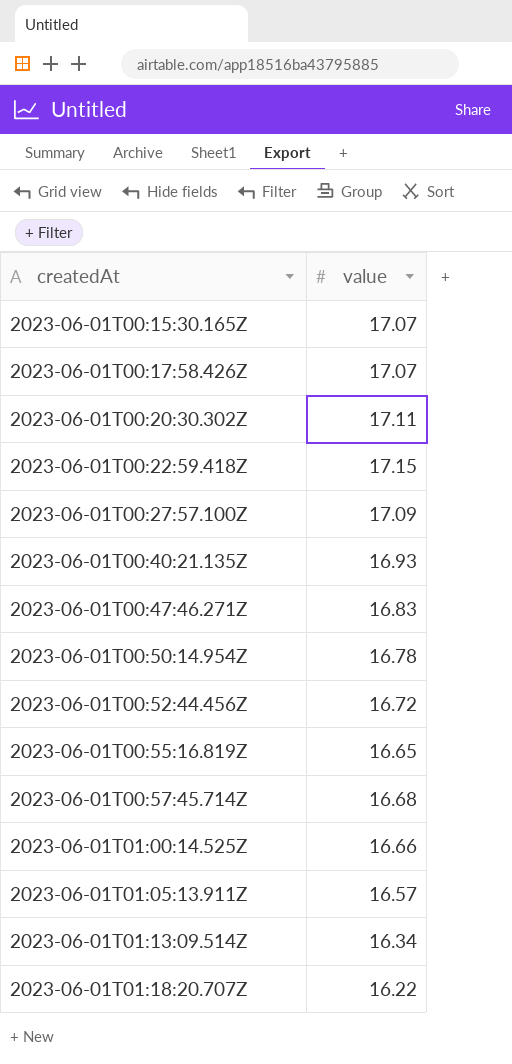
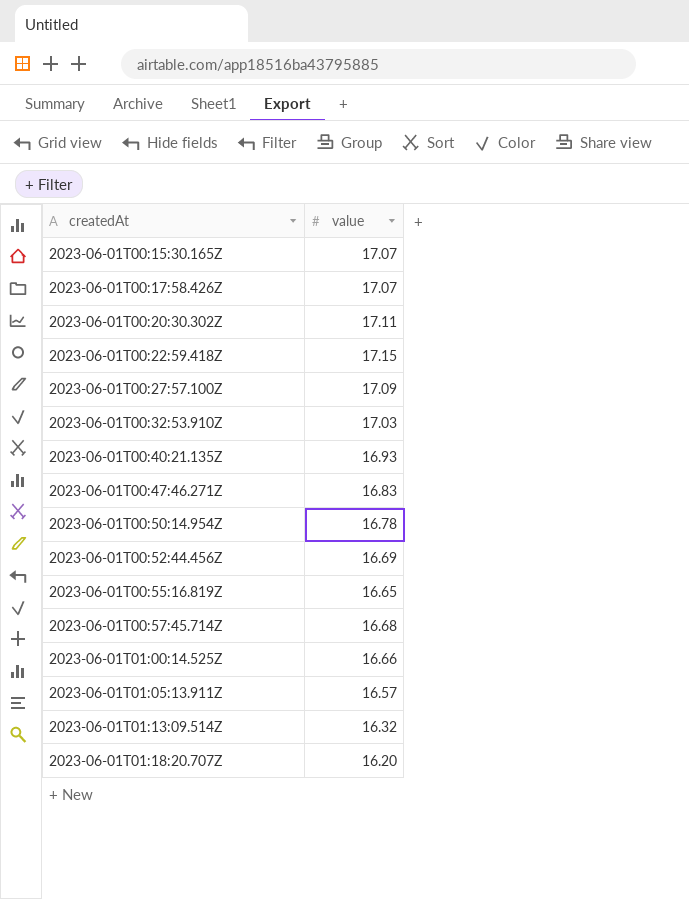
row 2023-06-01T00:32:53.910Z: none -> 17.03
2023-06-01T00:52:44.456Z | value: 16.72 -> 16.69
2023-06-01T01:13:09.514Z | value: 16.34 -> 16.32
2023-06-01T01:18:20.707Z | value: 16.22 -> 16.20

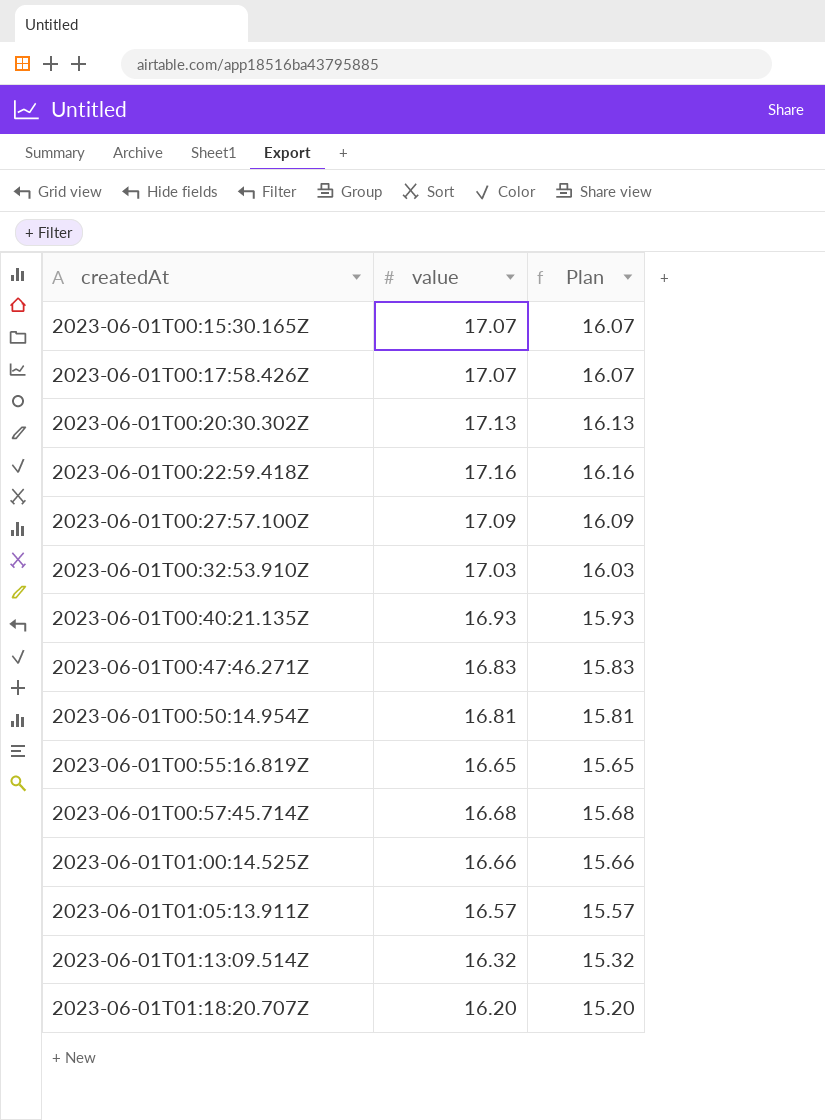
column Plan | formula: none -> [value] - 1
row 2023-06-01T00:52:44.456Z: 16.69 -> none
2023-06-01T00:20:30.302Z | value: 17.11 -> 17.13
2023-06-01T00:22:59.418Z | value: 17.15 -> 17.16
2023-06-01T00:50:14.954Z | value: 16.78 -> 16.81

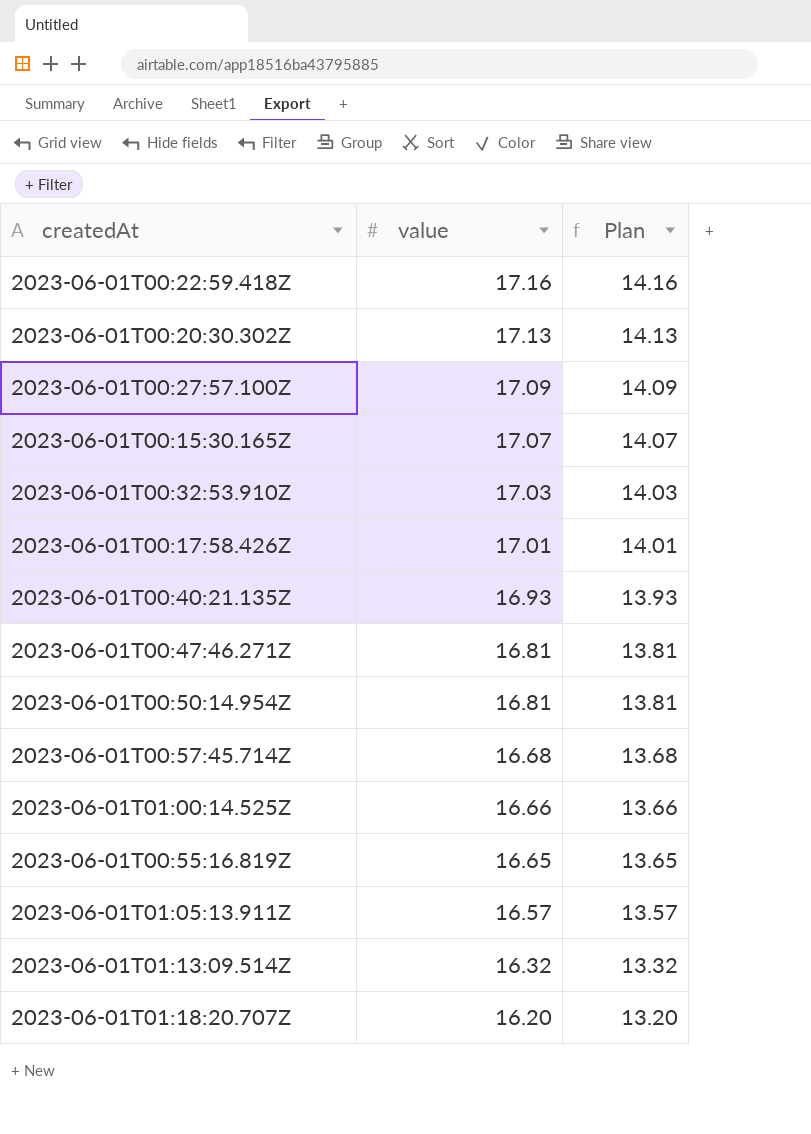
row order: createdAt ascending -> value descending
column Plan | formula: [value] - 1 -> [value] - 3
2023-06-01T00:17:58.426Z | value: 17.07 -> 17.01
2023-06-01T00:47:46.271Z | value: 16.83 -> 16.81

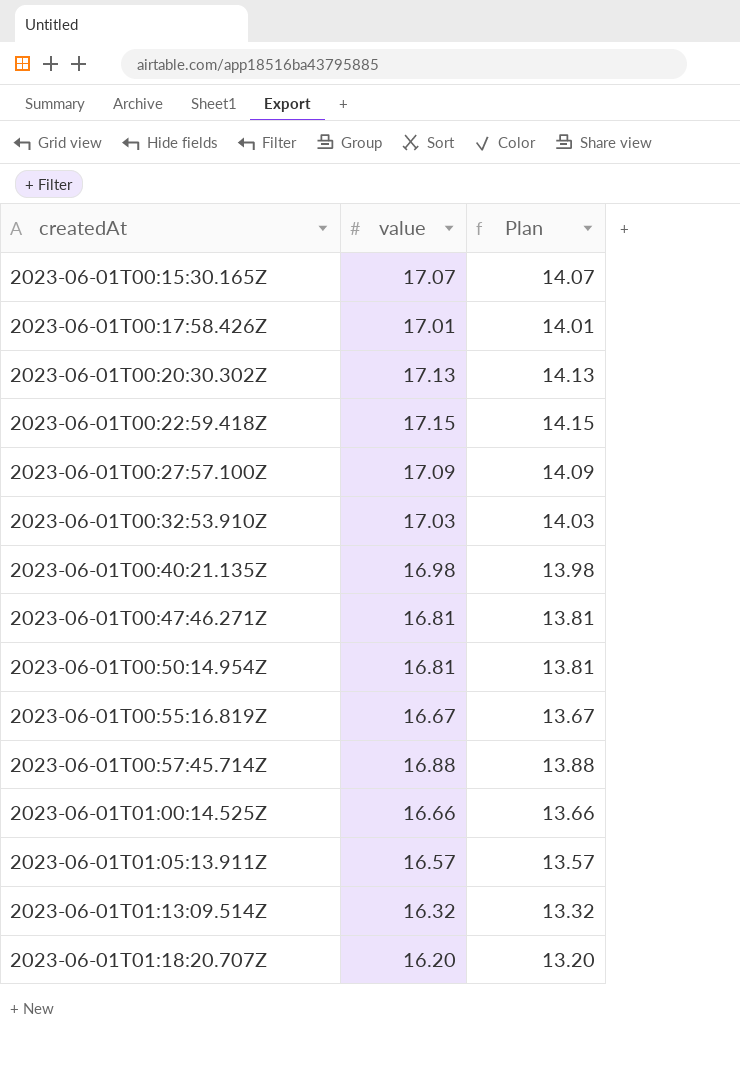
row order: value descending -> createdAt ascending
2023-06-01T00:22:59.418Z | value: 17.16 -> 17.15
2023-06-01T00:22:59.418Z | Plan: 14.16 -> 14.15
2023-06-01T00:40:21.135Z | value: 16.93 -> 16.98
2023-06-01T00:40:21.135Z | Plan: 13.93 -> 13.98
2023-06-01T00:55:16.819Z | value: 16.65 -> 16.67
2023-06-01T00:55:16.819Z | Plan: 13.65 -> 13.67
2023-06-01T00:57:45.714Z | value: 16.68 -> 16.88
2023-06-01T00:57:45.714Z | Plan: 13.68 -> 13.88

